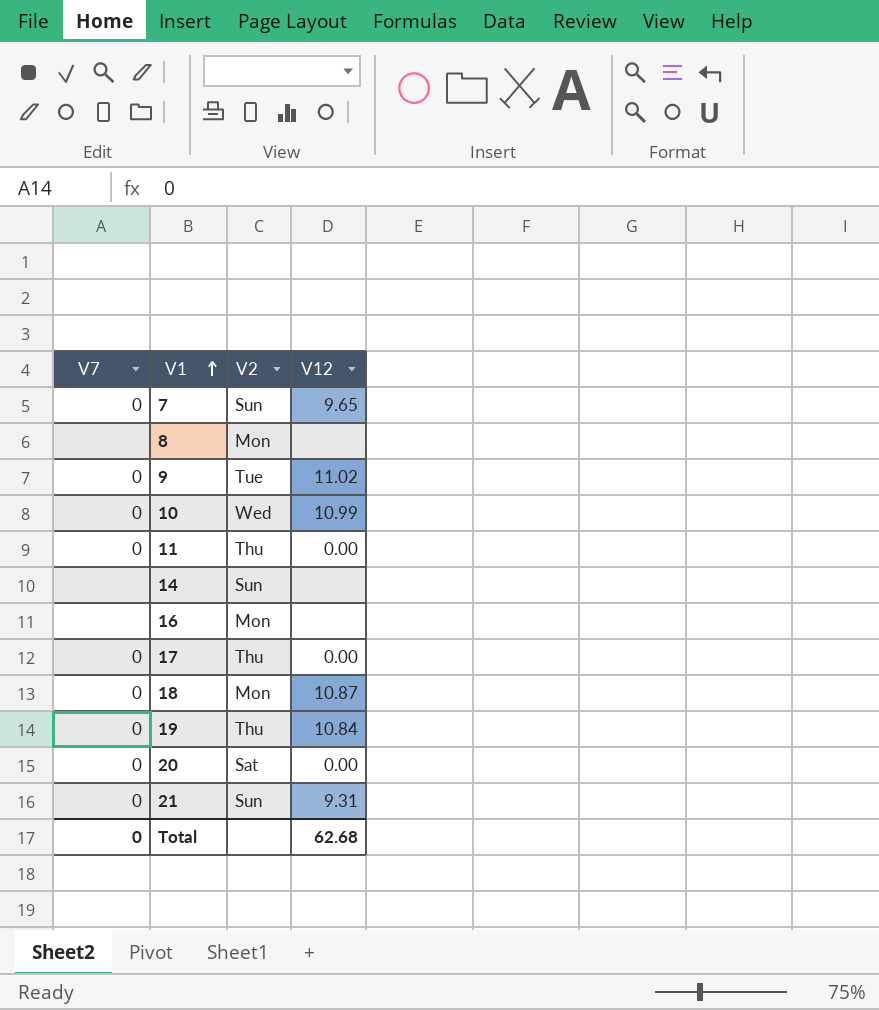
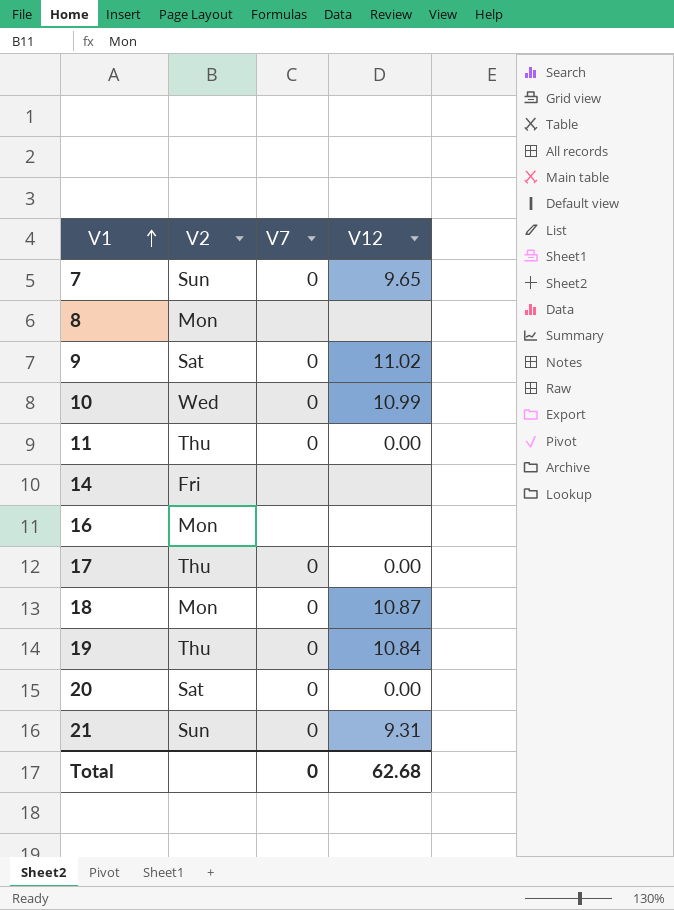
column V7 | position: 1 -> 3
9 | V2: Tue -> Sat
14 | V2: Sun -> Fri

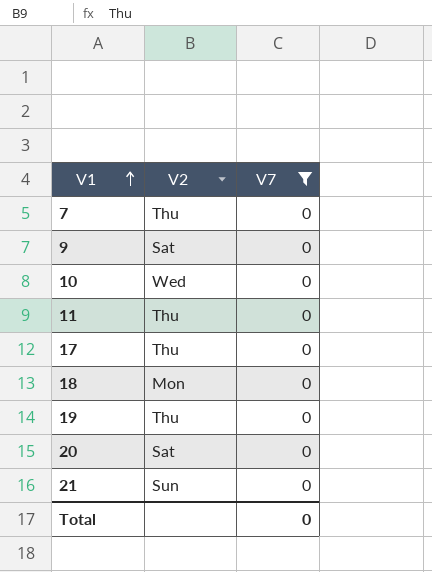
filter: none -> V7 = 0
column V12 | position: 4 -> none
7 | V2: Sun -> Thu

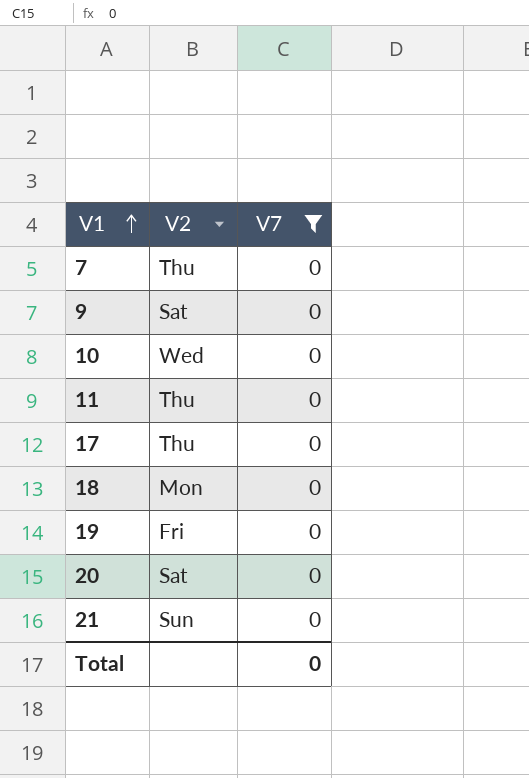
19 | V2: Thu -> Fri

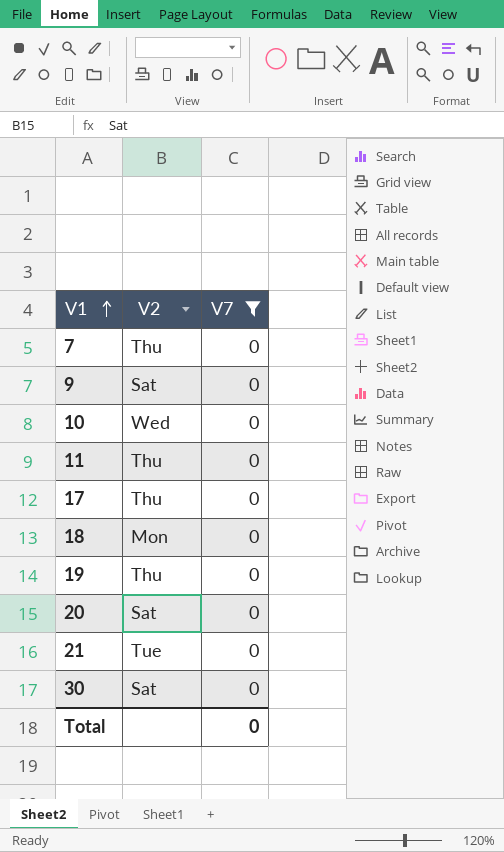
19 | V2: Fri -> Thu
21 | V2: Sun -> Tue
row 30: none -> Sat | 0

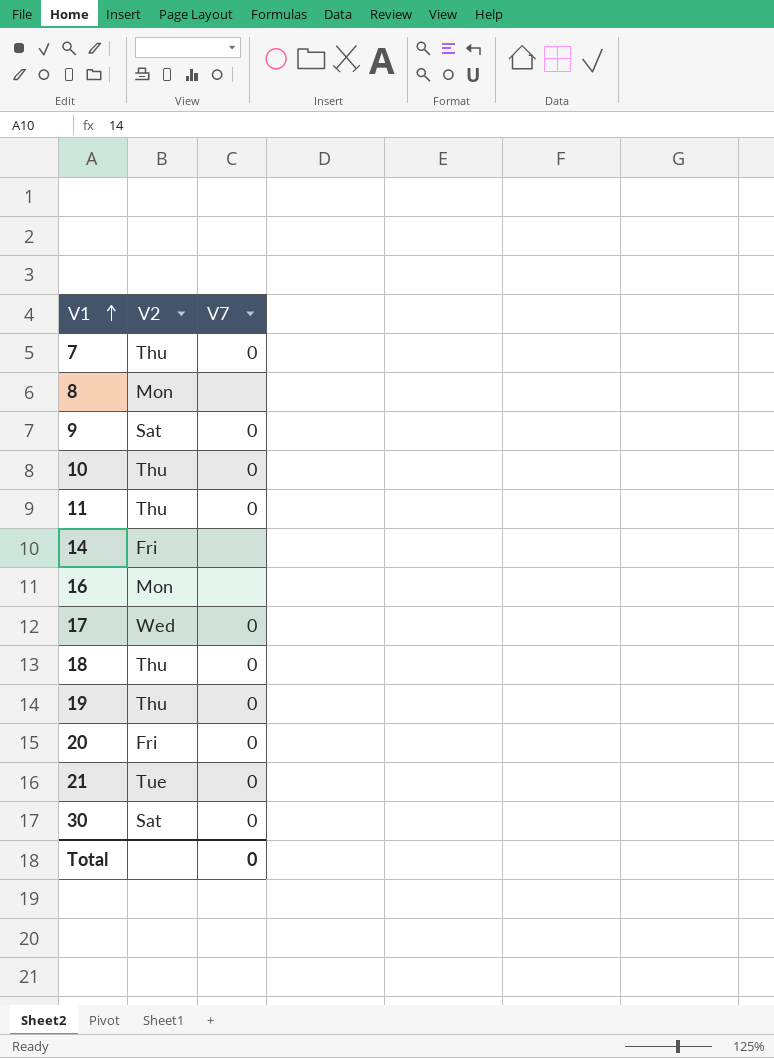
filter: V7 = 0 -> none
10 | V2: Wed -> Thu
17 | V2: Thu -> Wed
18 | V2: Mon -> Thu
20 | V2: Sat -> Fri

